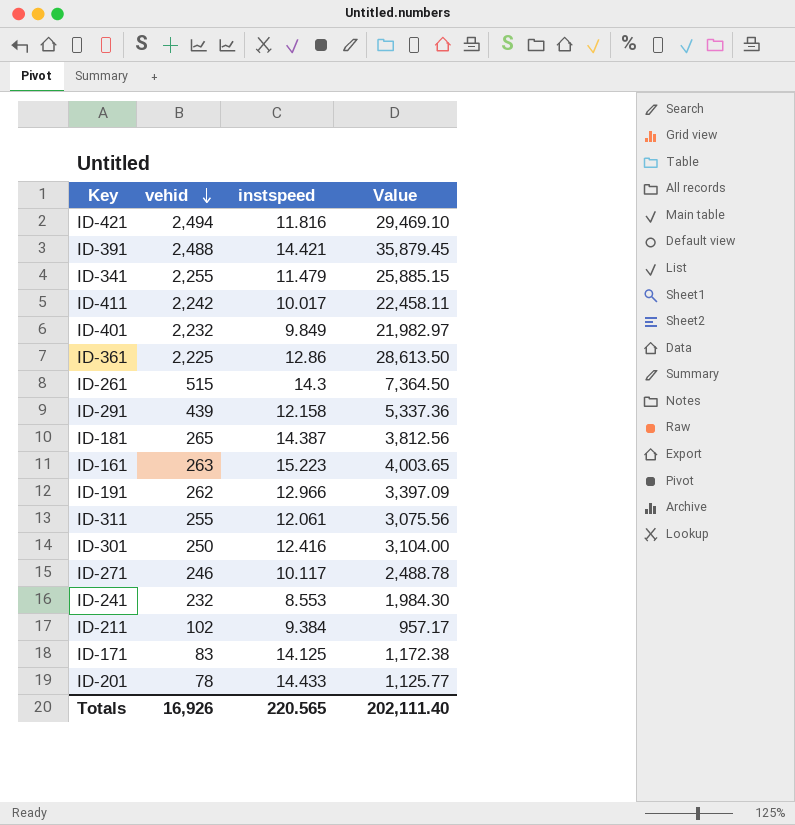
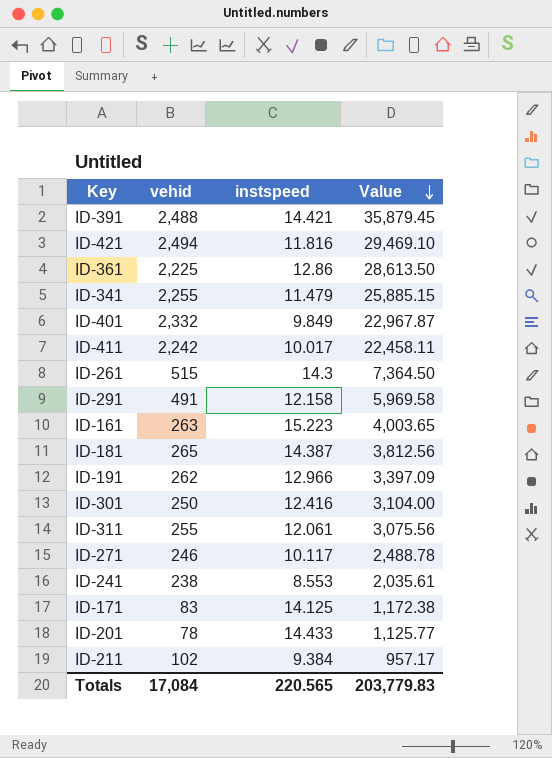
row order: vehid descending -> Value descending
ID-401 | vehid: 2,232 -> 2,332
ID-401 | Value: 21,982.97 -> 22,967.87
ID-291 | vehid: 439 -> 491
ID-291 | Value: 5,337.36 -> 5,969.58
ID-241 | vehid: 232 -> 238
ID-241 | Value: 1,984.30 -> 2,035.61
Totals | vehid: 16,926 -> 17,084
Totals | Value: 202,111.40 -> 203,779.83

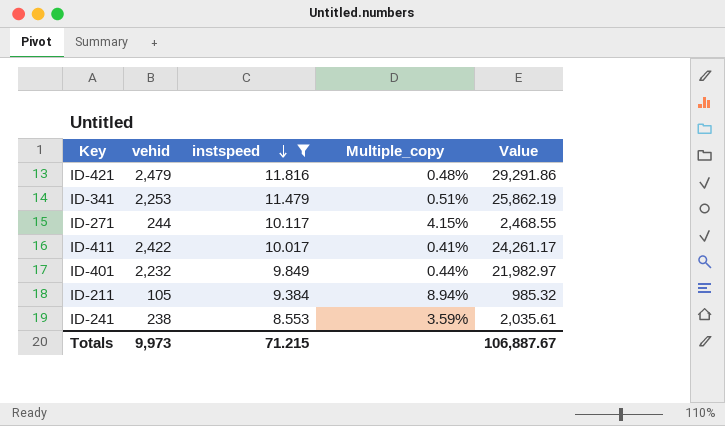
filter: none -> instspeed <= 11.816
row order: Value descending -> instspeed descending
column Multiple_copy | formula: none -> [instspeed] / [vehid]
ID-421 | vehid: 2,494 -> 2,479
ID-421 | Value: 29,469.10 -> 29,291.86
ID-341 | vehid: 2,255 -> 2,253
ID-341 | Value: 25,885.15 -> 25,862.19
ID-271 | vehid: 246 -> 244
ID-271 | Value: 2,488.78 -> 2,468.55
ID-411 | vehid: 2,242 -> 2,422
ID-411 | Value: 22,458.11 -> 24,261.17
ID-401 | vehid: 2,332 -> 2,232
ID-401 | Value: 22,967.87 -> 21,982.97
ID-211 | vehid: 102 -> 105
ID-211 | Value: 957.17 -> 985.32
Totals | vehid: 17,084 -> 9,973
Totals | instspeed: 220.565 -> 71.215
Totals | Value: 203,779.83 -> 106,887.67

